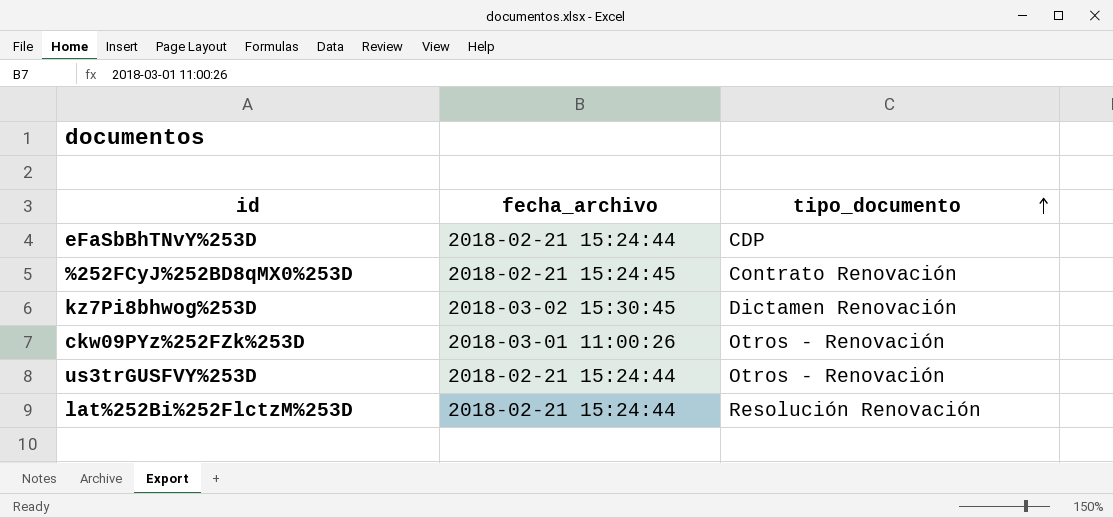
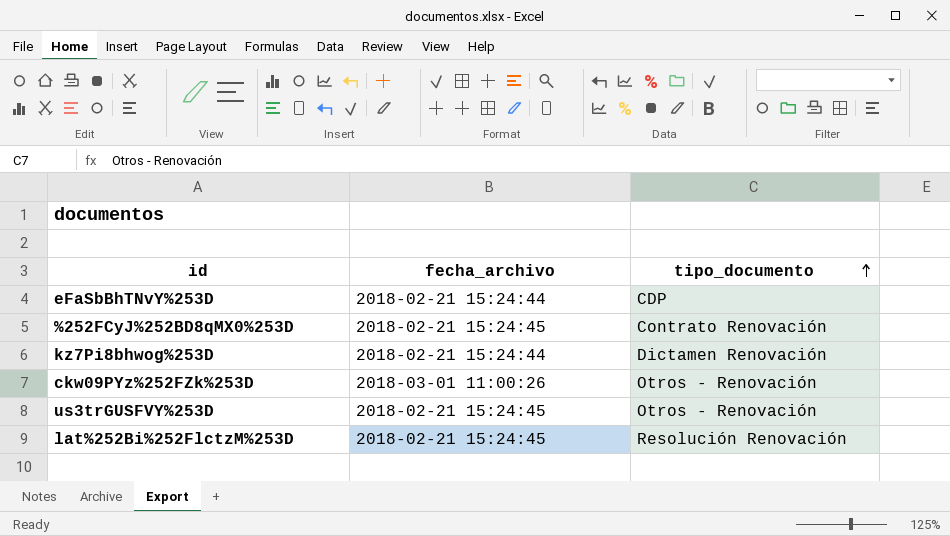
kz7Pi8bhwog%253D | fecha_archivo: 2018-03-02 15:30:45 -> 2018-02-21 15:24:44
us3trGUSFVY%253D | fecha_archivo: 2018-02-21 15:24:44 -> 2018-02-21 15:24:45
lat%252Bi%252FlctzM%253D | fecha_archivo: 2018-02-21 15:24:44 -> 2018-02-21 15:24:45

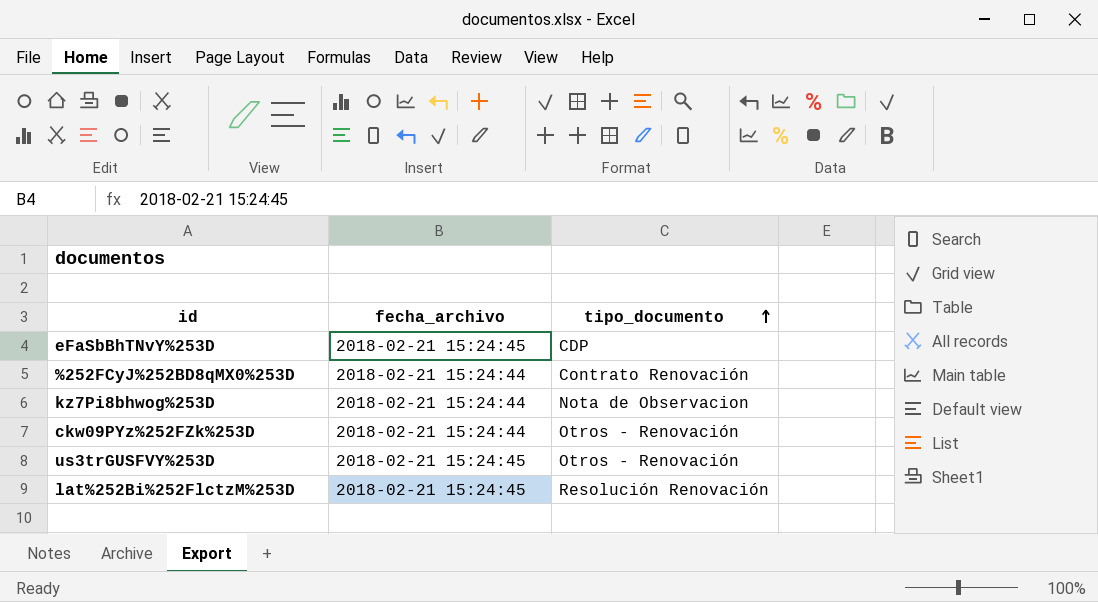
eFaSbBhTNvY%253D | fecha_archivo: 2018-02-21 15:24:44 -> 2018-02-21 15:24:45
%252FCyJ%252BD8qMX0%253D | fecha_archivo: 2018-02-21 15:24:45 -> 2018-02-21 15:24:44
kz7Pi8bhwog%253D | tipo_documento: Dictamen Renovación -> Nota de Observacion
ckw09PYz%252FZk%253D | fecha_archivo: 2018-03-01 11:00:26 -> 2018-02-21 15:24:44

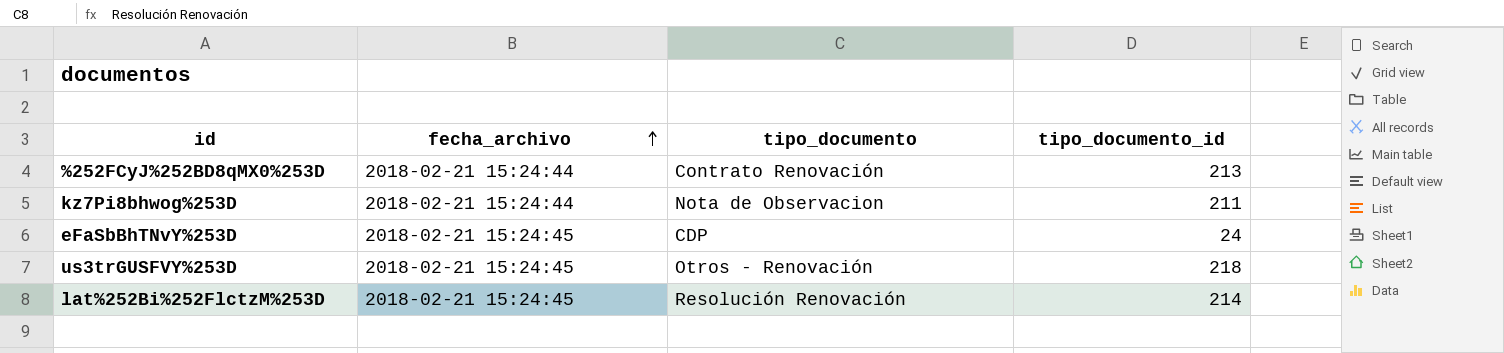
row order: tipo_documento ascending -> fecha_archivo ascending
column tipo_documento_id | position: none -> 4
row ckw09PYz%252FZk%253D: 2018-02-21 15:24:44 | Otros - Renovación -> none

